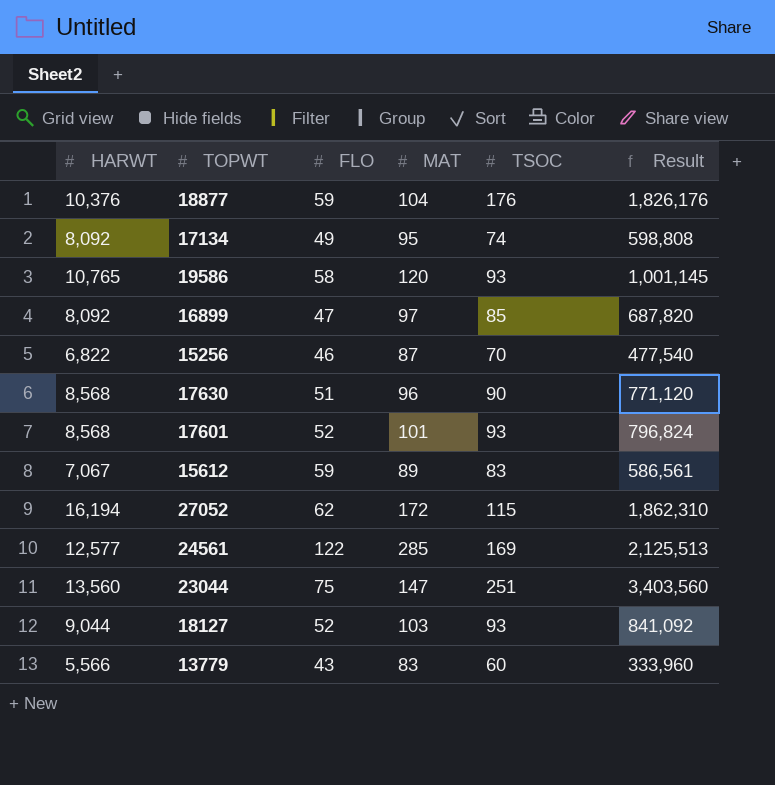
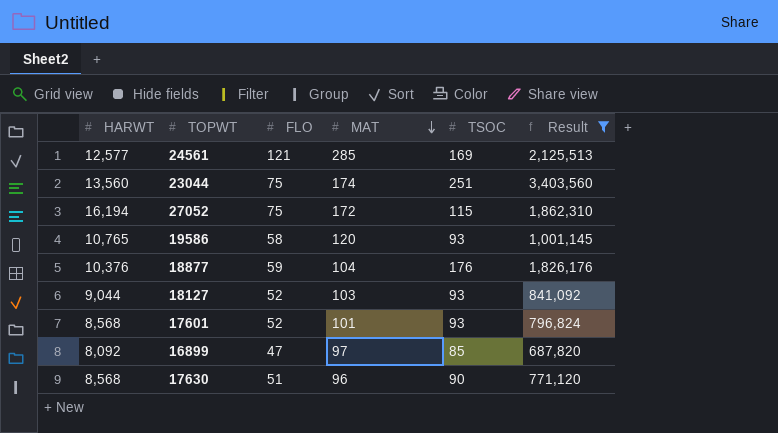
filter: none -> Result >= 687,820
row order: none -> MAT descending
24561 | FLO: 122 -> 121
23044 | MAT: 147 -> 174
27052 | FLO: 62 -> 75

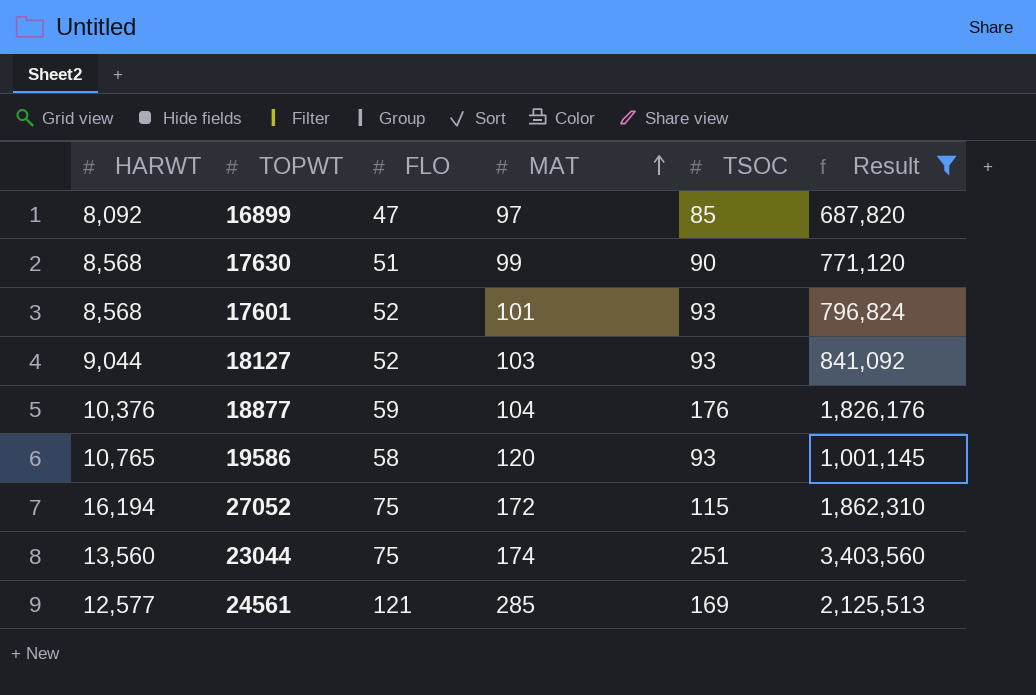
row order: MAT descending -> MAT ascending
17630 | MAT: 96 -> 99

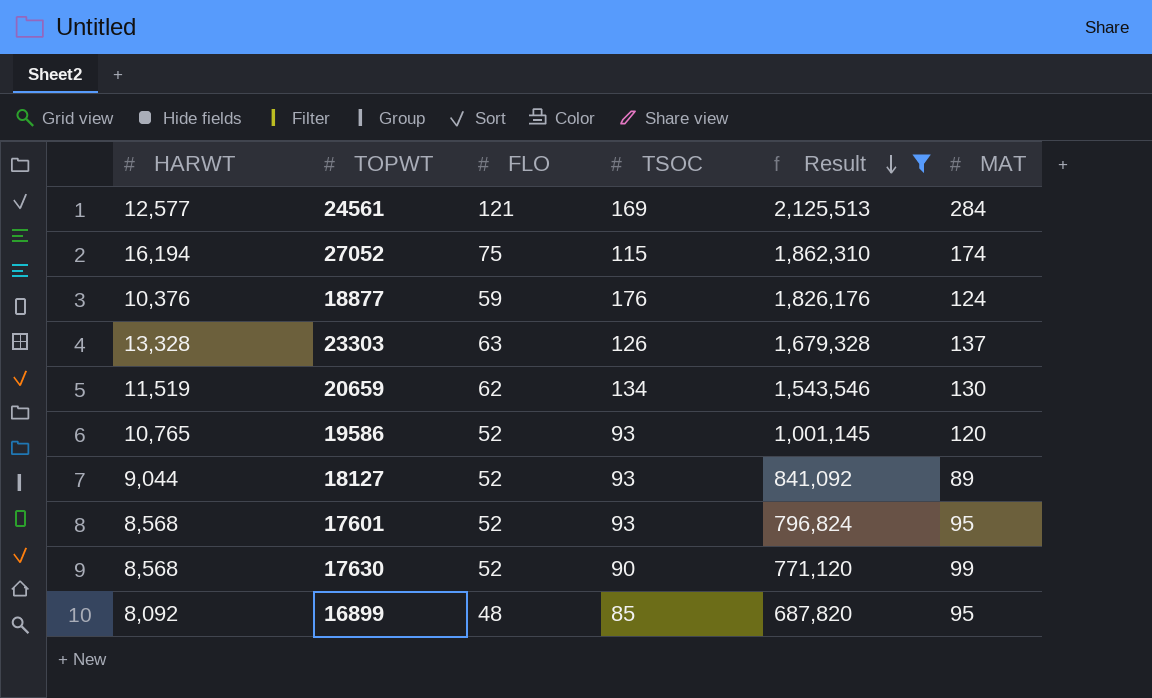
row order: MAT ascending -> Result descending
column MAT | position: 4 -> 6
row 23044: 13,560 | 75 | 174 | 251 | 3,403,560 -> none
24561 | MAT: 285 -> 284
27052 | MAT: 172 -> 174
18877 | MAT: 104 -> 124
row 23303: none -> 13,328 | 63 | 126 | 1,679,328 | 137
row 20659: none -> 11,519 | 62 | 134 | 1,543,546 | 130
19586 | FLO: 58 -> 52
18127 | MAT: 103 -> 89
17601 | MAT: 101 -> 95
17630 | FLO: 51 -> 52
16899 | FLO: 47 -> 48
16899 | MAT: 97 -> 95

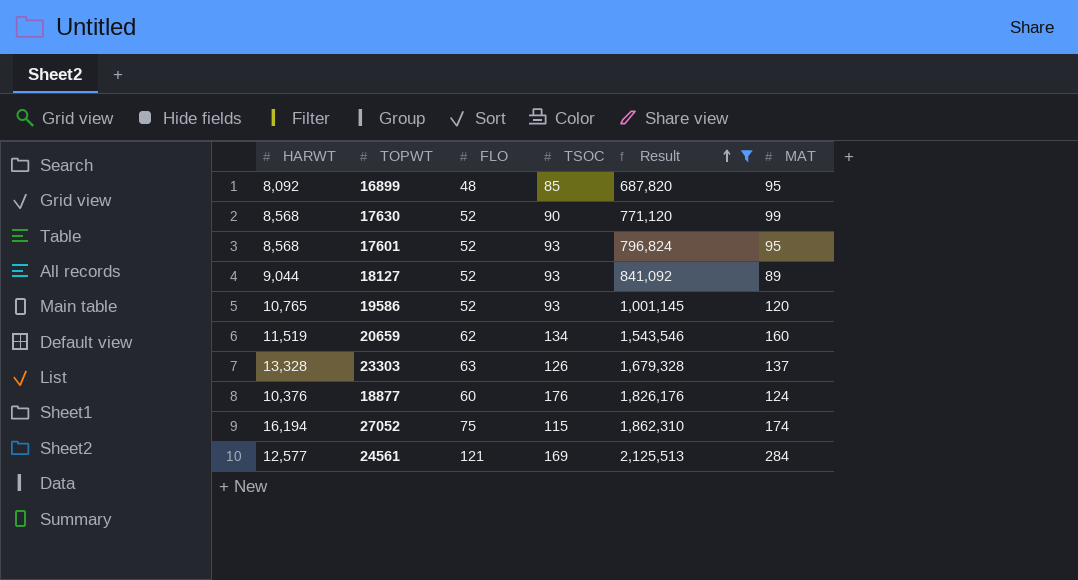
row order: Result descending -> Result ascending
20659 | MAT: 130 -> 160
18877 | FLO: 59 -> 60

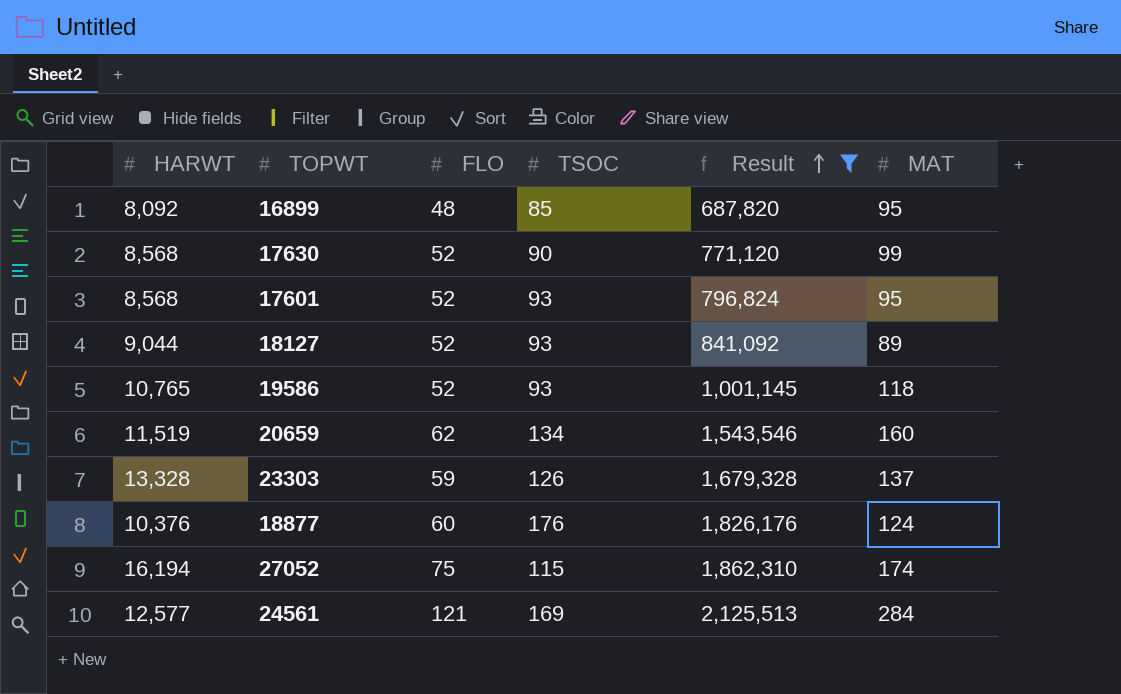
19586 | MAT: 120 -> 118
23303 | FLO: 63 -> 59

